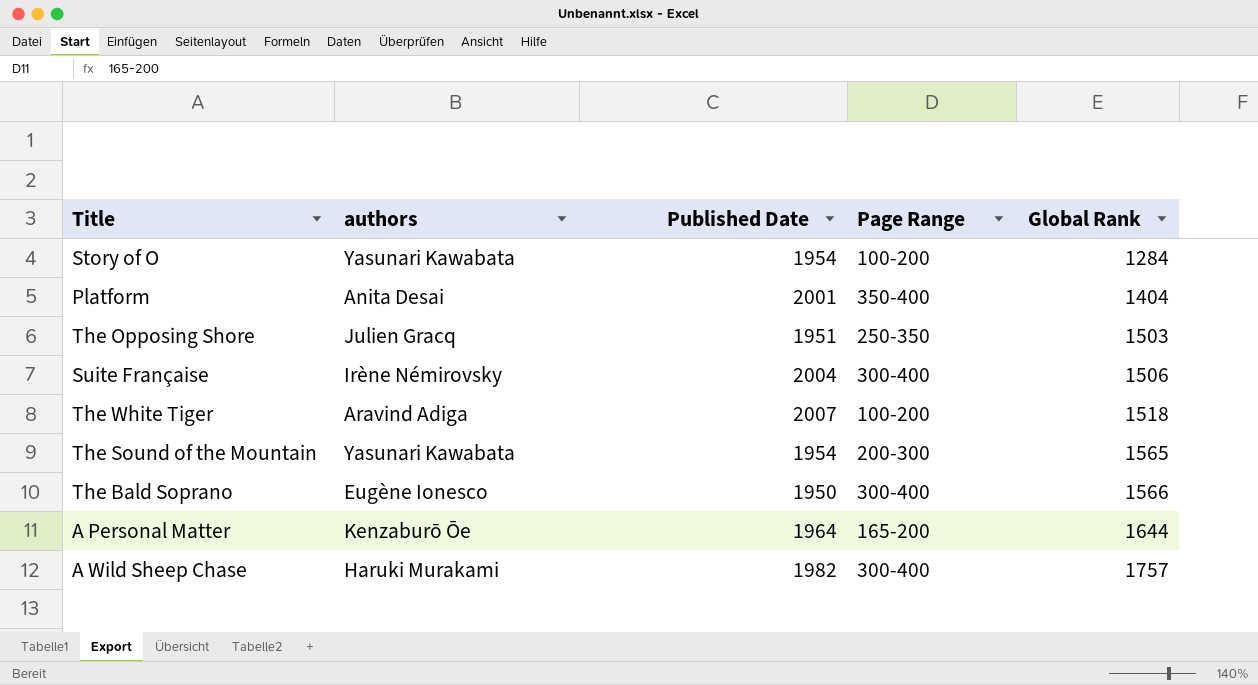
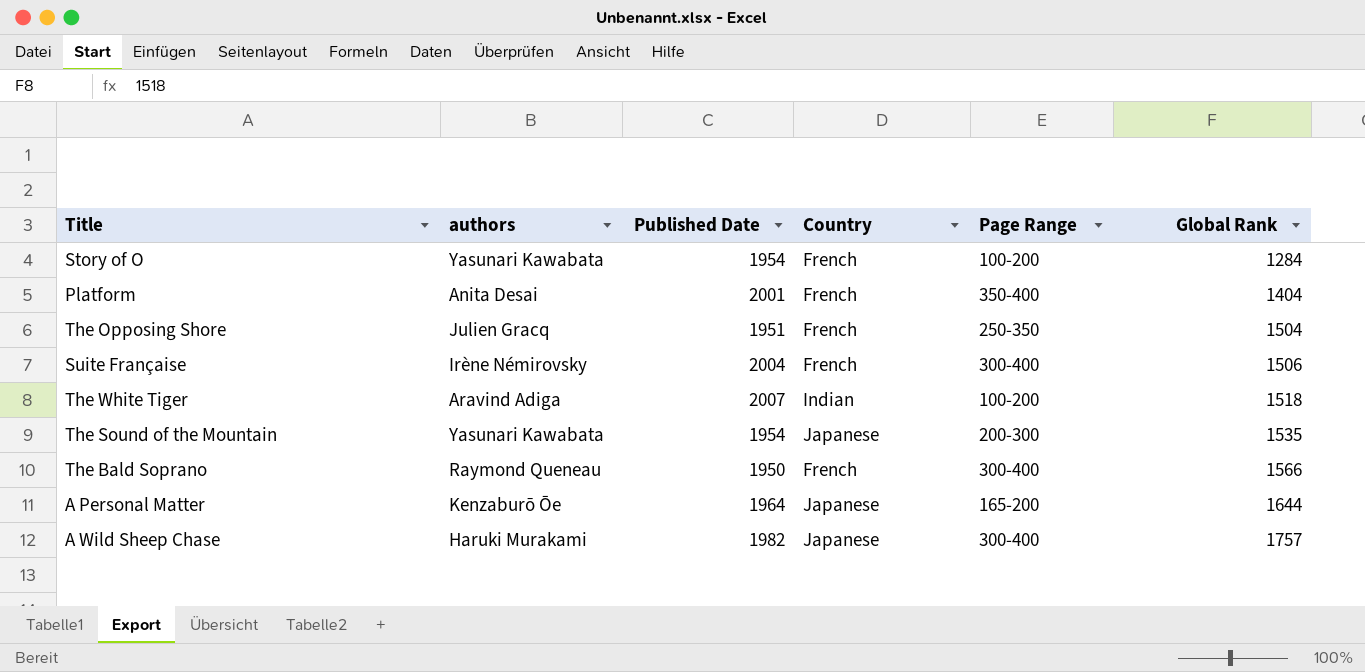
column Country | position: none -> 4
The Opposing Shore | Global Rank: 1503 -> 1504
The Sound of the Mountain | Global Rank: 1565 -> 1535
The Bald Soprano | authors: Eugène Ionesco -> Raymond Queneau

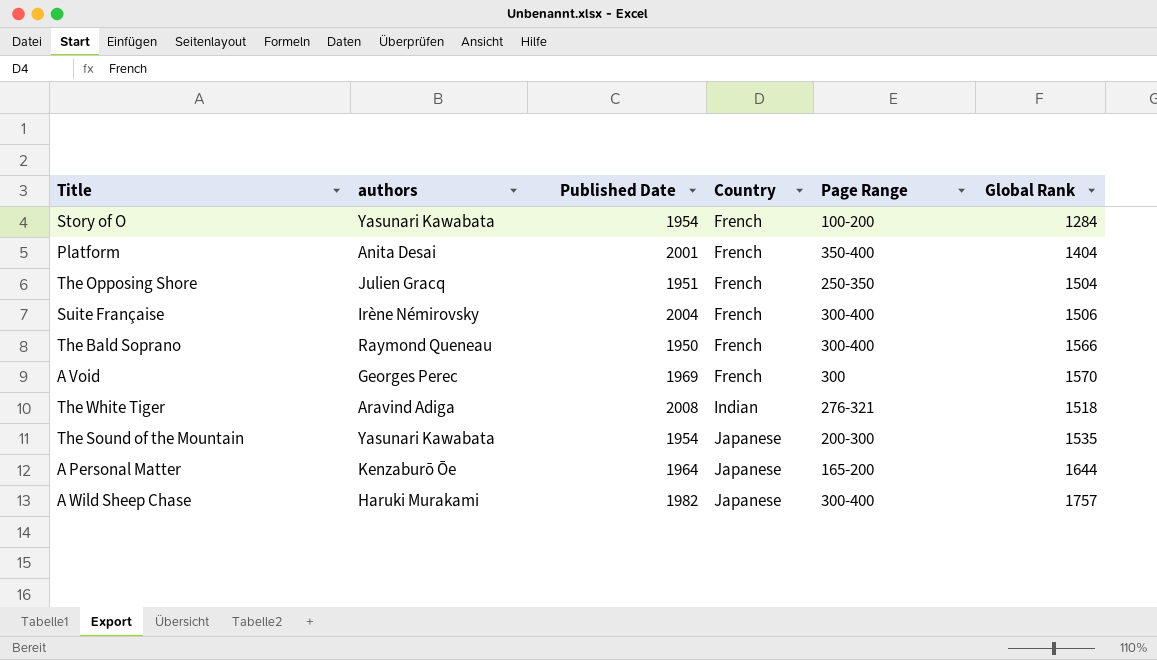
row order: Global Rank ascending -> Country ascending
row A Void: none -> Georges Perec | 1969 | French | 300 | 1570
The White Tiger | Published Date: 2007 -> 2008
The White Tiger | Page Range: 100-200 -> 276-321

